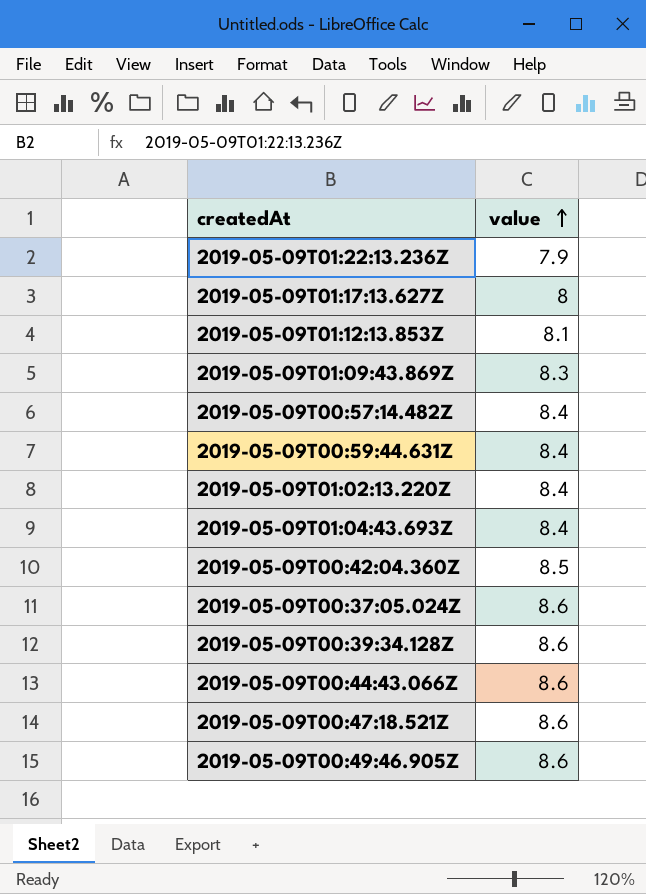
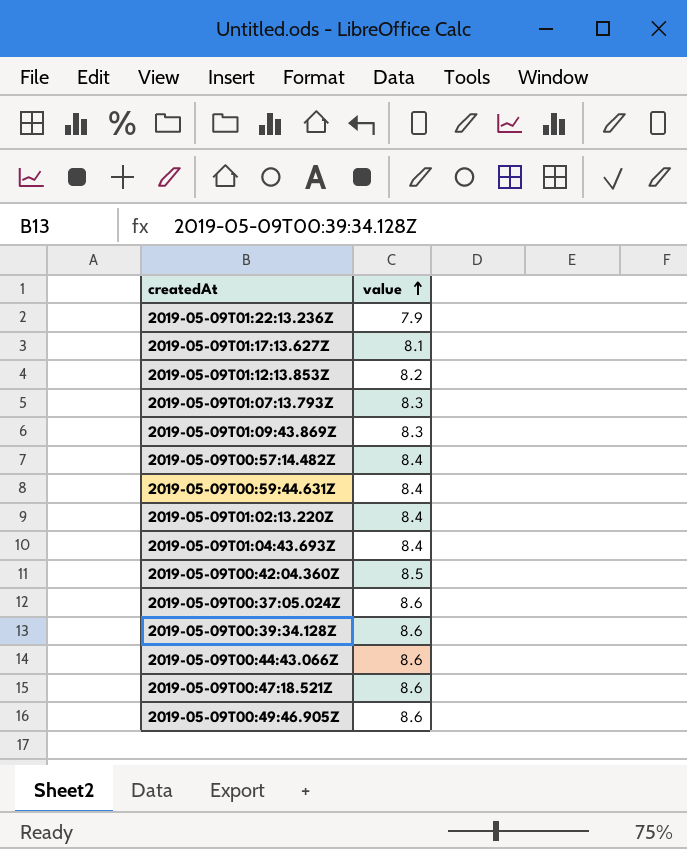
2019-05-09T01:17:13.627Z | value: 8 -> 8.1
2019-05-09T01:12:13.853Z | value: 8.1 -> 8.2
row 2019-05-09T01:07:13.793Z: none -> 8.3

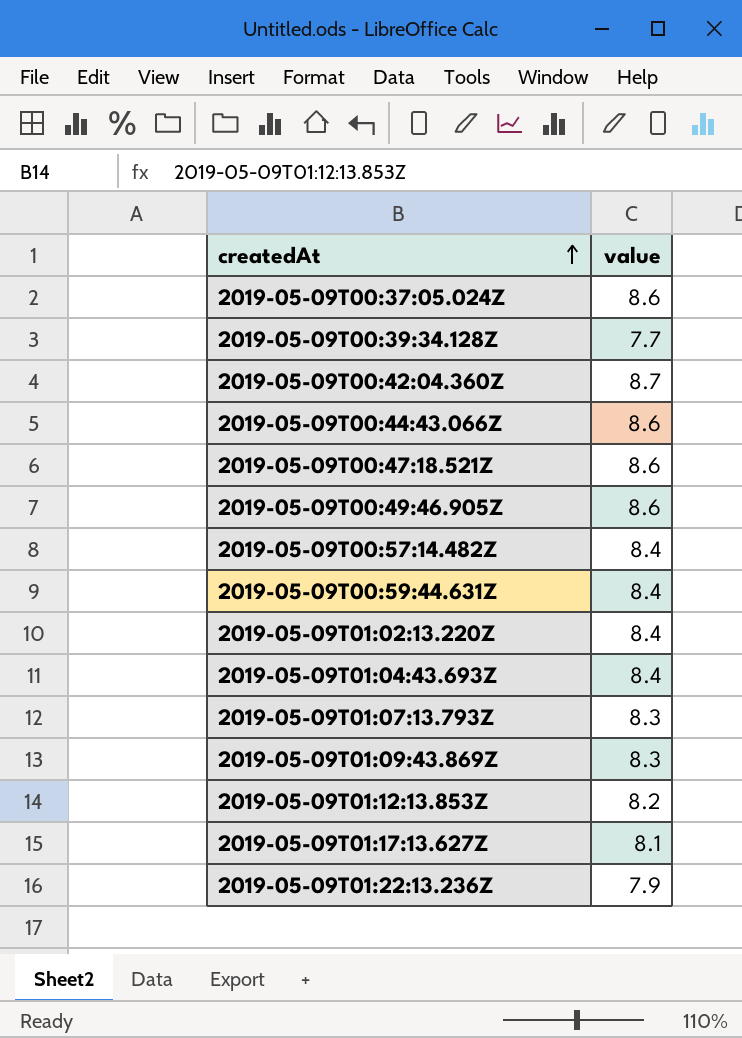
row order: value ascending -> createdAt ascending
2019-05-09T00:39:34.128Z | value: 8.6 -> 7.7
2019-05-09T00:42:04.360Z | value: 8.5 -> 8.7

